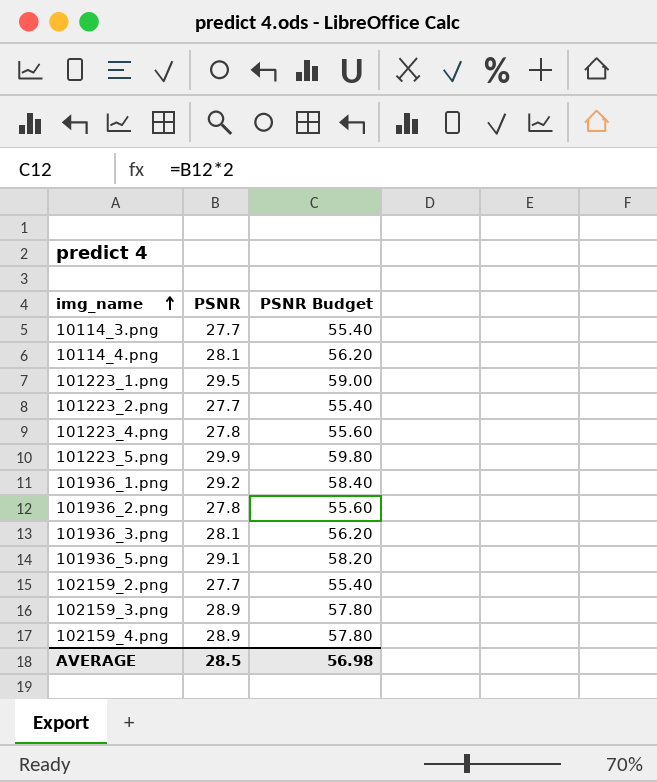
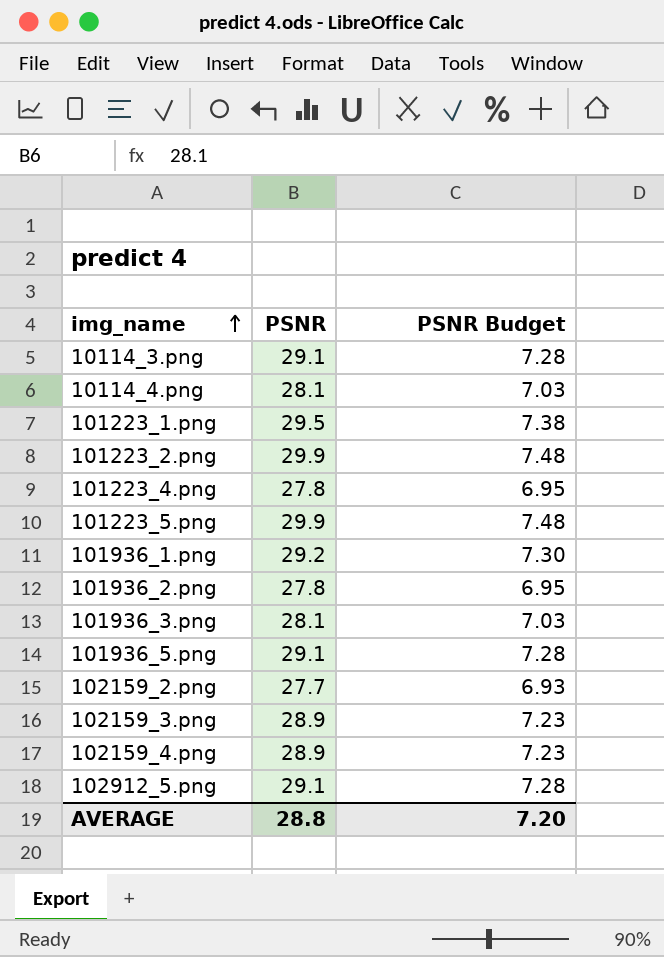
column PSNR Budget | formula: [PSNR] * 2 -> [PSNR] * 0.25
10114_3.png | PSNR: 27.7 -> 29.1
101223_2.png | PSNR: 27.7 -> 29.9
row 102912_5.png: none -> 29.1 | 7.28
AVERAGE | PSNR: 28.5 -> 28.8
AVERAGE | PSNR Budget: 56.98 -> 7.20

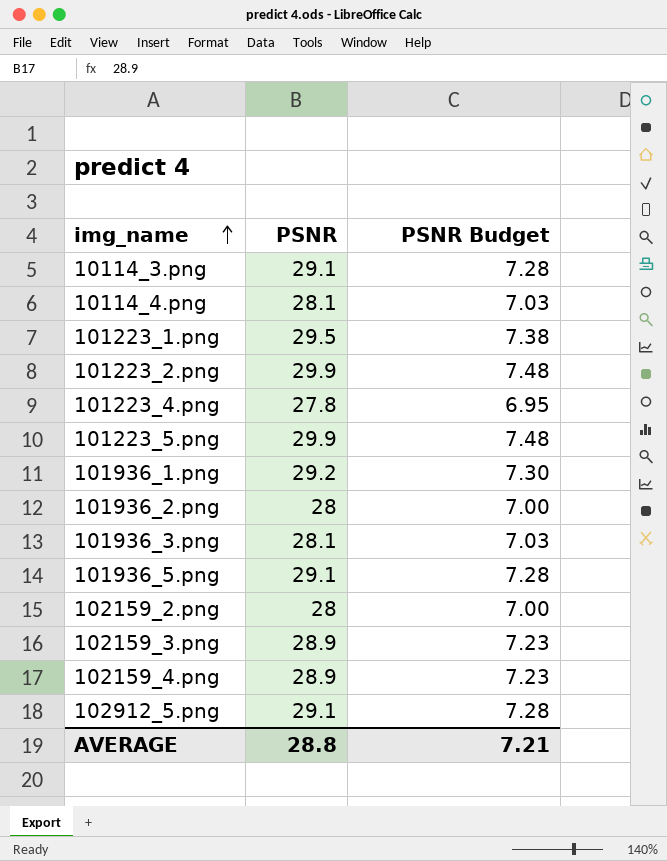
101936_2.png | PSNR: 27.8 -> 28
101936_2.png | PSNR Budget: 6.95 -> 7.00
102159_2.png | PSNR: 27.7 -> 28
102159_2.png | PSNR Budget: 6.93 -> 7.00
AVERAGE | PSNR Budget: 7.20 -> 7.21

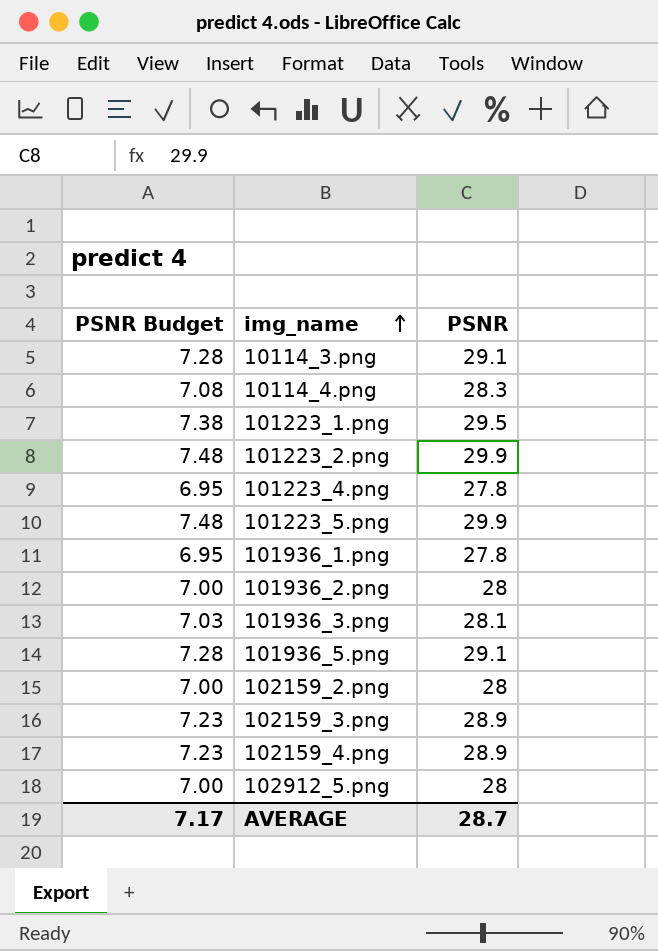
column PSNR Budget | position: 3 -> 1
10114_4.png | PSNR Budget: 7.03 -> 7.08
10114_4.png | PSNR: 28.1 -> 28.3
101936_1.png | PSNR Budget: 7.30 -> 6.95
101936_1.png | PSNR: 29.2 -> 27.8
102912_5.png | PSNR Budget: 7.28 -> 7.00
102912_5.png | PSNR: 29.1 -> 28
AVERAGE | PSNR Budget: 7.21 -> 7.17
AVERAGE | PSNR: 28.8 -> 28.7

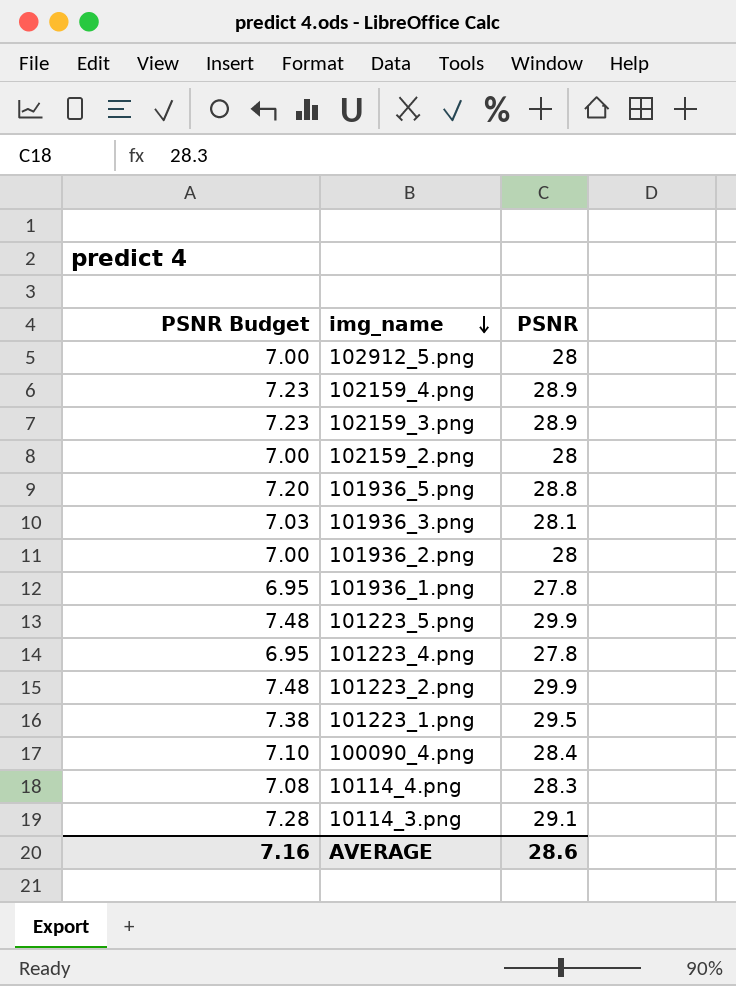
row order: img_name ascending -> img_name descending
101936_5.png | PSNR Budget: 7.28 -> 7.20
101936_5.png | PSNR: 29.1 -> 28.8
row 100090_4.png: none -> 7.10 | 28.4
AVERAGE | PSNR Budget: 7.17 -> 7.16
AVERAGE | PSNR: 28.7 -> 28.6

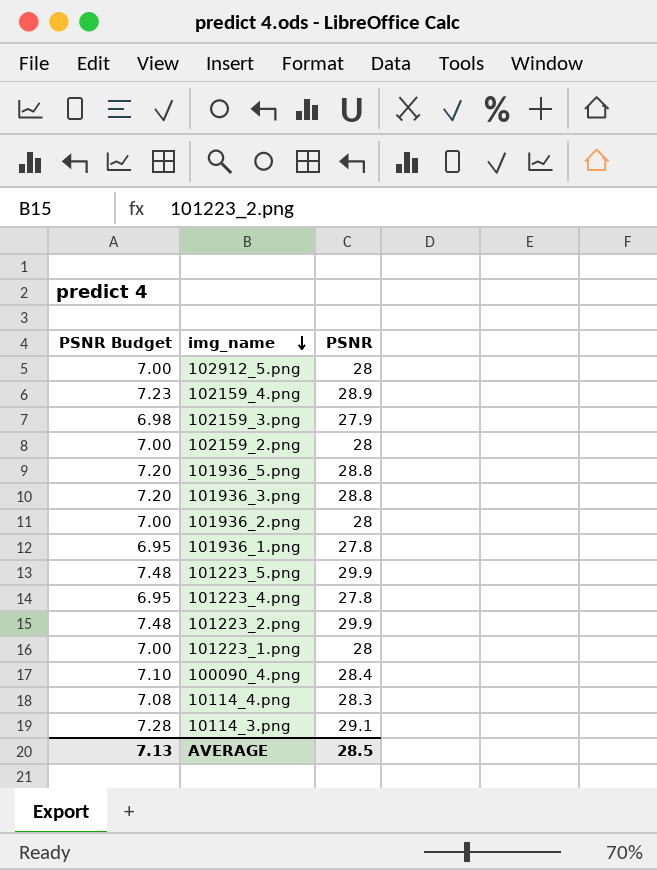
102159_3.png | PSNR Budget: 7.23 -> 6.98
102159_3.png | PSNR: 28.9 -> 27.9
101936_3.png | PSNR Budget: 7.03 -> 7.20
101936_3.png | PSNR: 28.1 -> 28.8
101223_1.png | PSNR Budget: 7.38 -> 7.00
101223_1.png | PSNR: 29.5 -> 28
AVERAGE | PSNR Budget: 7.16 -> 7.13
AVERAGE | PSNR: 28.6 -> 28.5

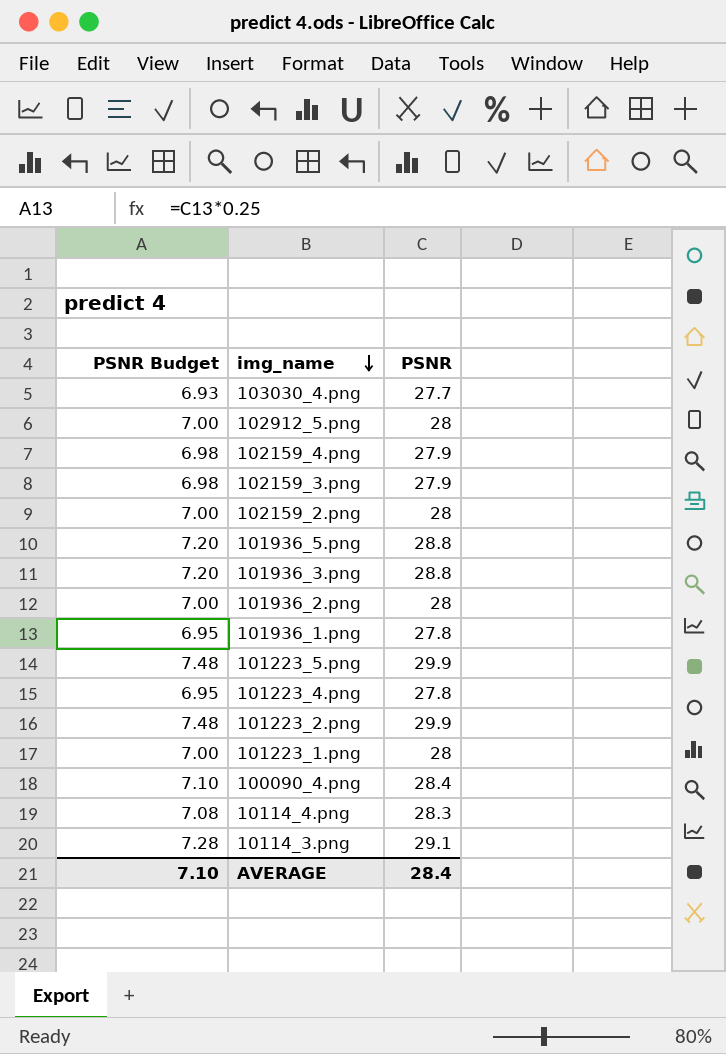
row 103030_4.png: none -> 6.93 | 27.7
102159_4.png | PSNR Budget: 7.23 -> 6.98
102159_4.png | PSNR: 28.9 -> 27.9
AVERAGE | PSNR Budget: 7.13 -> 7.10
AVERAGE | PSNR: 28.5 -> 28.4

